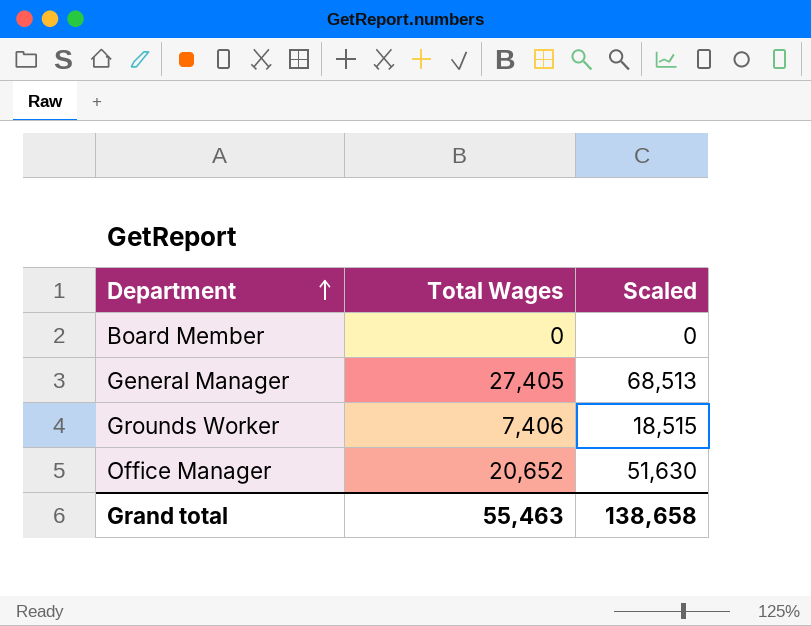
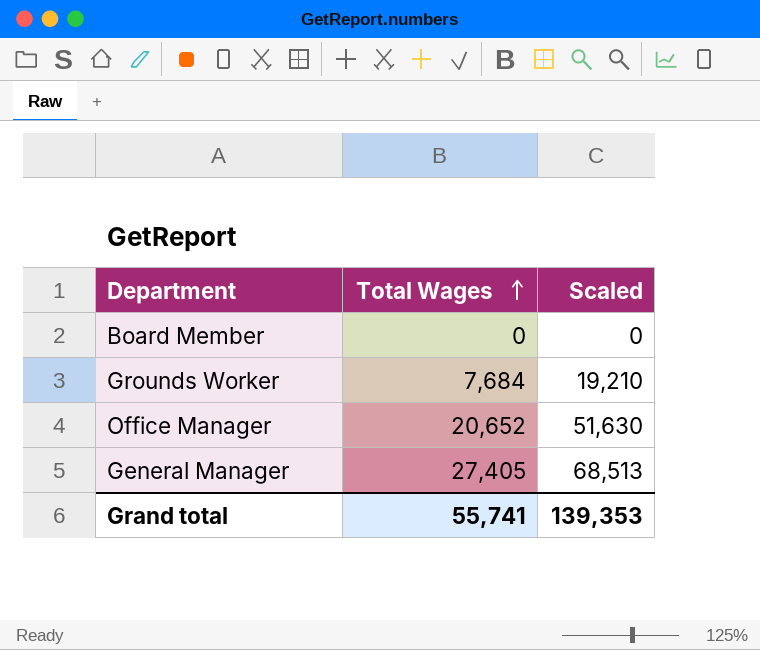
row order: Department ascending -> Total Wages ascending
Grounds Worker | Total Wages: 7,406 -> 7,684
Grounds Worker | Scaled: 18,515 -> 19,210
Grand total | Total Wages: 55,463 -> 55,741
Grand total | Scaled: 138,658 -> 139,353

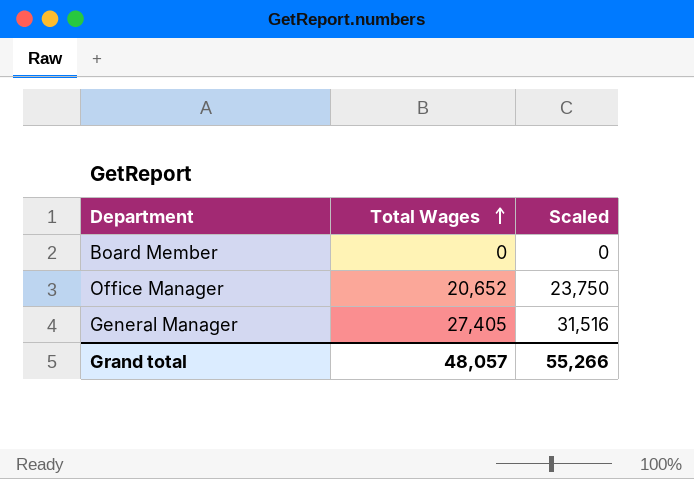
column Scaled | formula: [Total Wages] * 2.5 -> [Total Wages] * 1.15
row Grounds Worker: 7,684 | 19,210 -> none
Grand total | Total Wages: 55,741 -> 48,057
Grand total | Scaled: 139,353 -> 55,266

